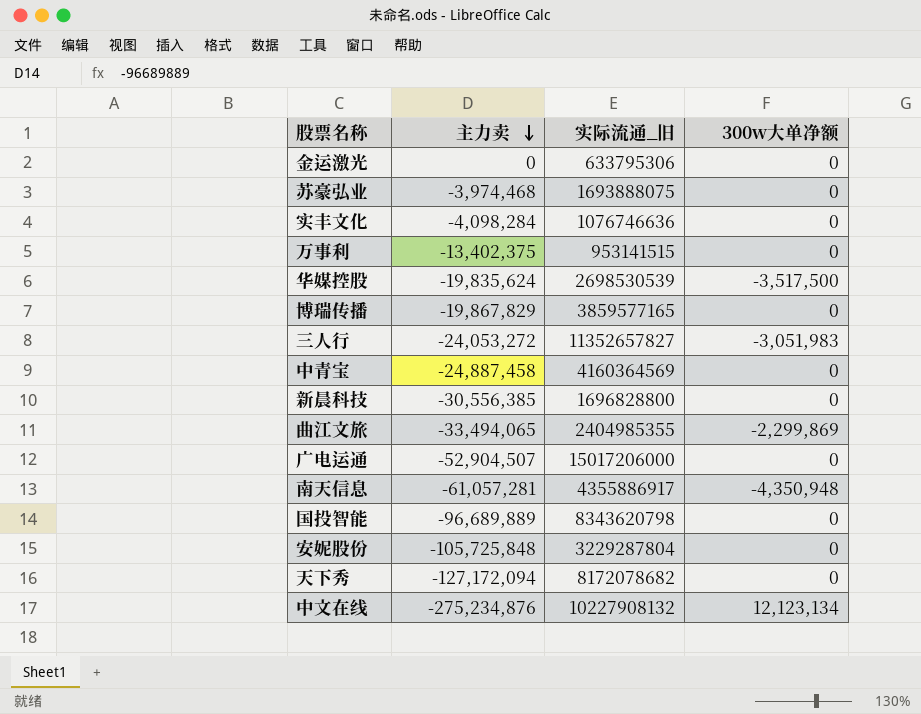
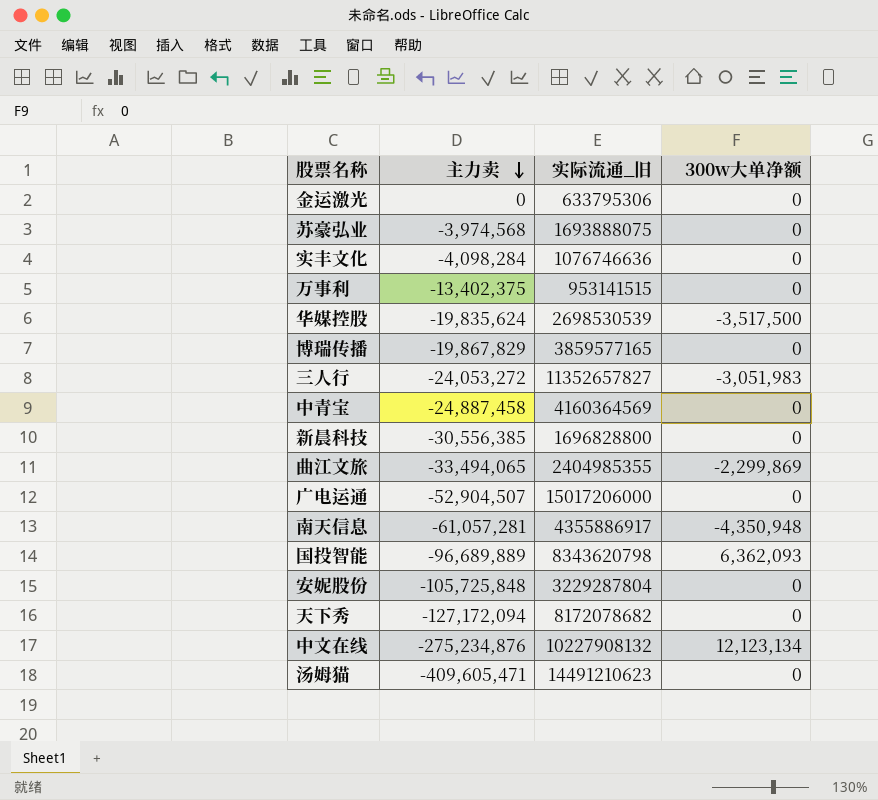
苏豪弘业 | 主力卖: -3,974,468 -> -3,974,568
国投智能 | 300w大单净额: 0 -> 6,362,093
row 汤姆猫: none -> -409,605,471 | 14491210623 | 0

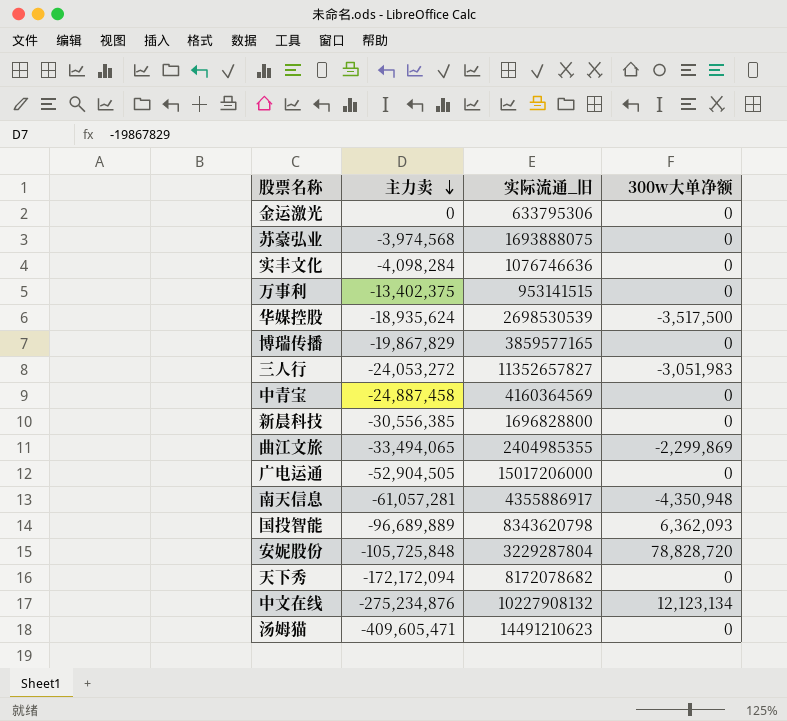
华媒控股 | 主力卖: -19,835,624 -> -18,935,624
广电运通 | 主力卖: -52,904,507 -> -52,904,505
安妮股份 | 300w大单净额: 0 -> 78,828,720
天下秀 | 主力卖: -127,172,094 -> -172,172,094

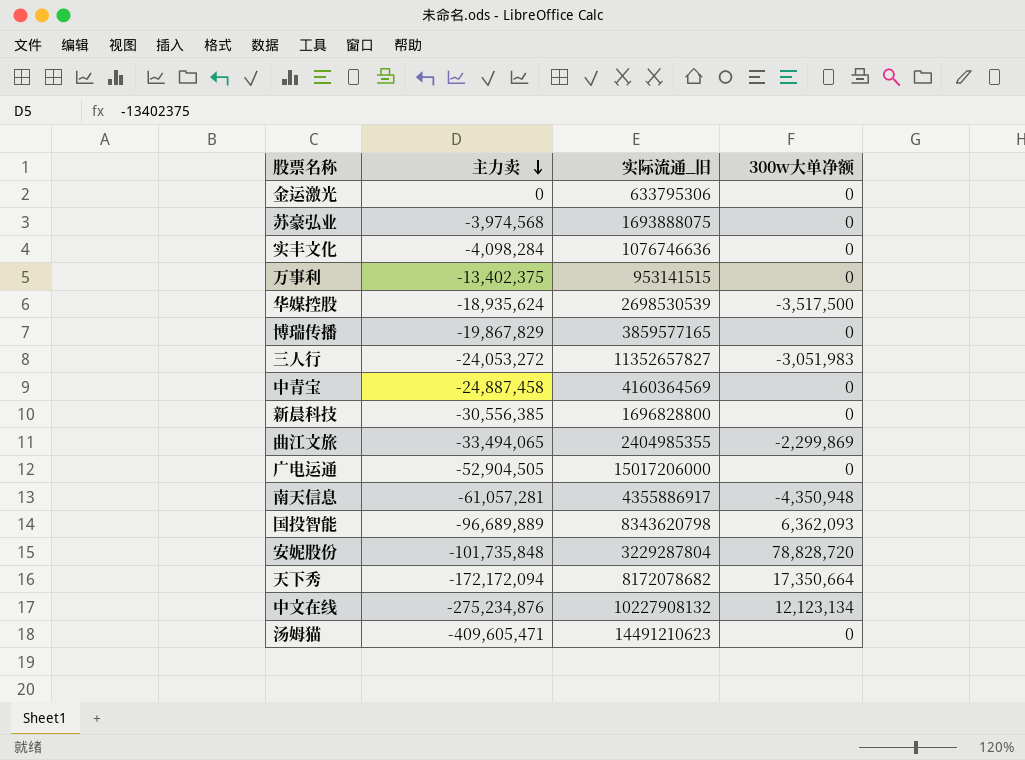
安妮股份 | 主力卖: -105,725,848 -> -101,735,848
天下秀 | 300w大单净额: 0 -> 17,350,664

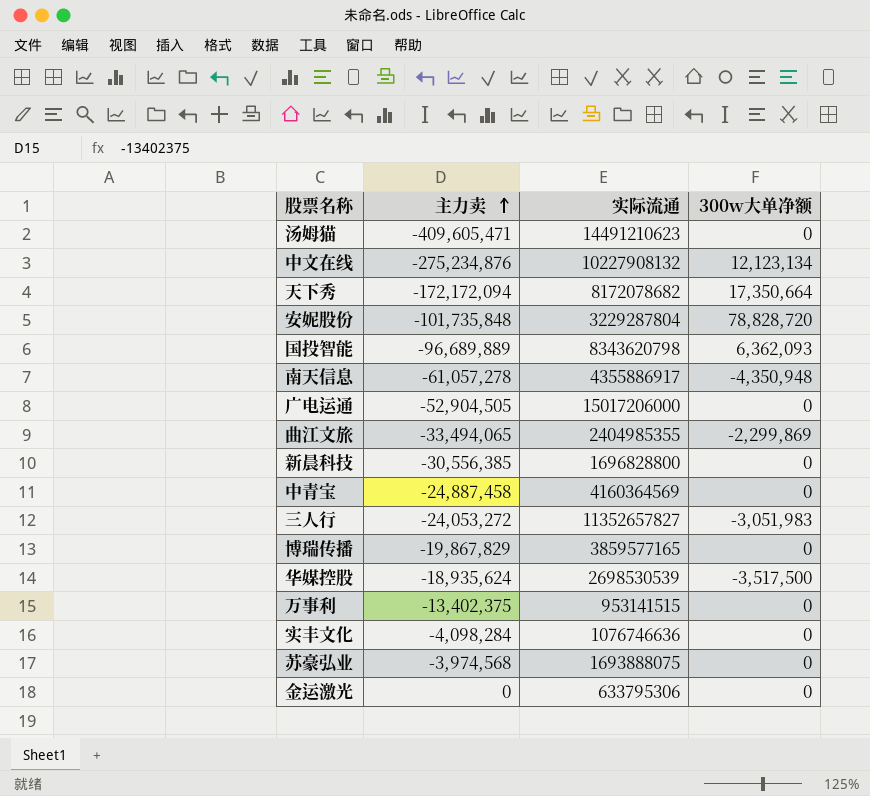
row order: 主力卖 descending -> 主力卖 ascending
column name: 实际流通_旧 -> 实际流通
南天信息 | 主力卖: -61,057,281 -> -61,057,278

